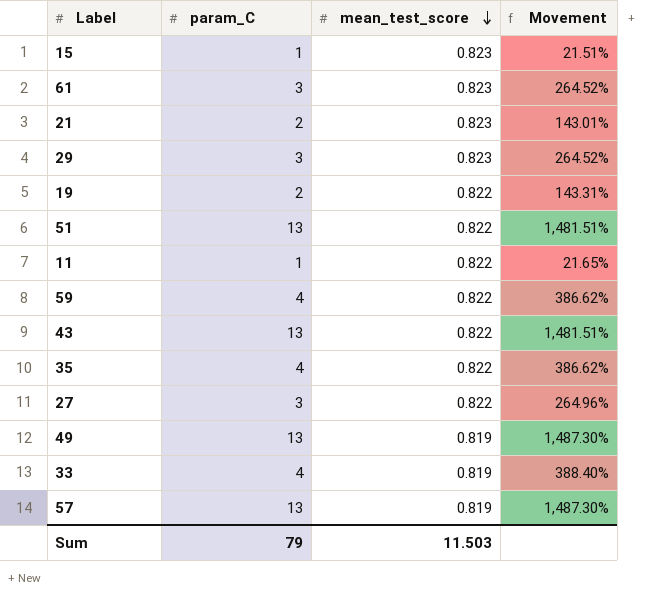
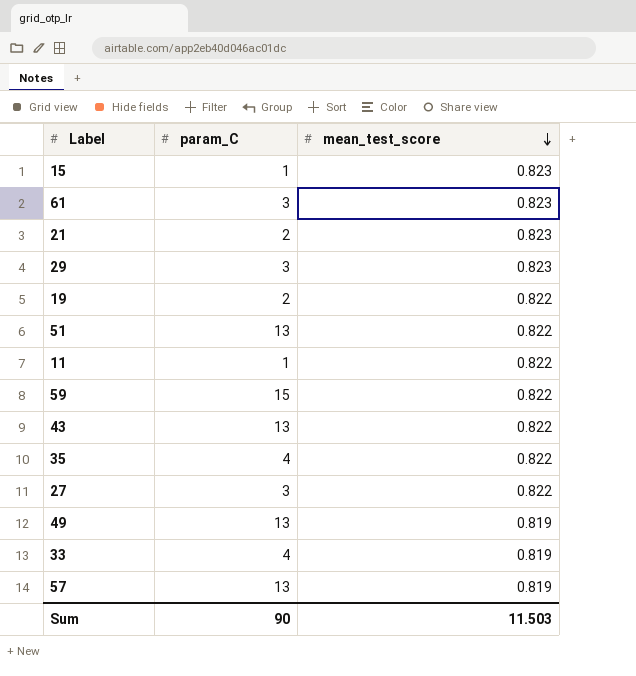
column Movement | formula: ([param_C] - [mean_test_score]) / [mean_test_score] -> none
59 | param_C: 4 -> 15
Sum | param_C: 79 -> 90

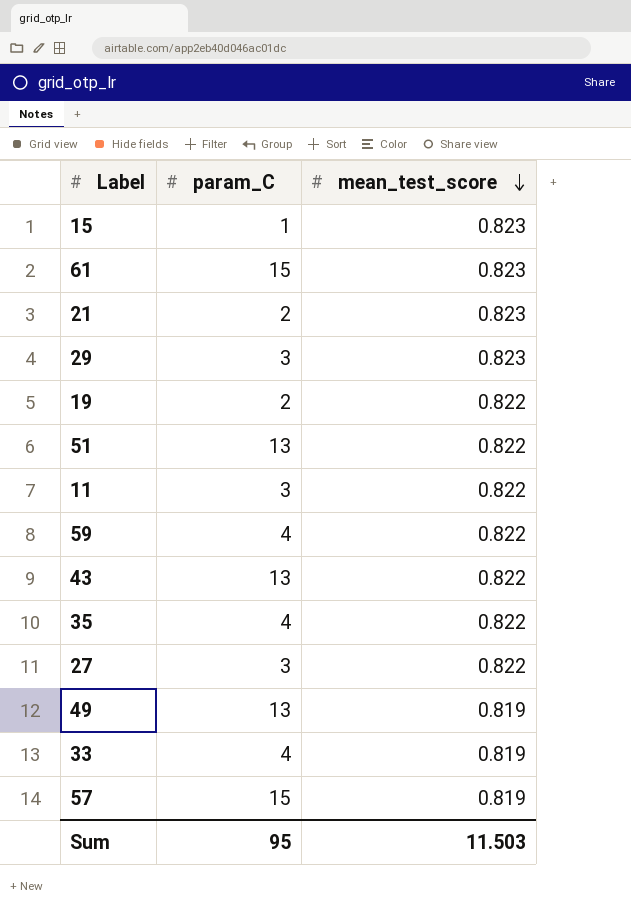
61 | param_C: 3 -> 15
11 | param_C: 1 -> 3
59 | param_C: 15 -> 4
57 | param_C: 13 -> 15
Sum | param_C: 90 -> 95

